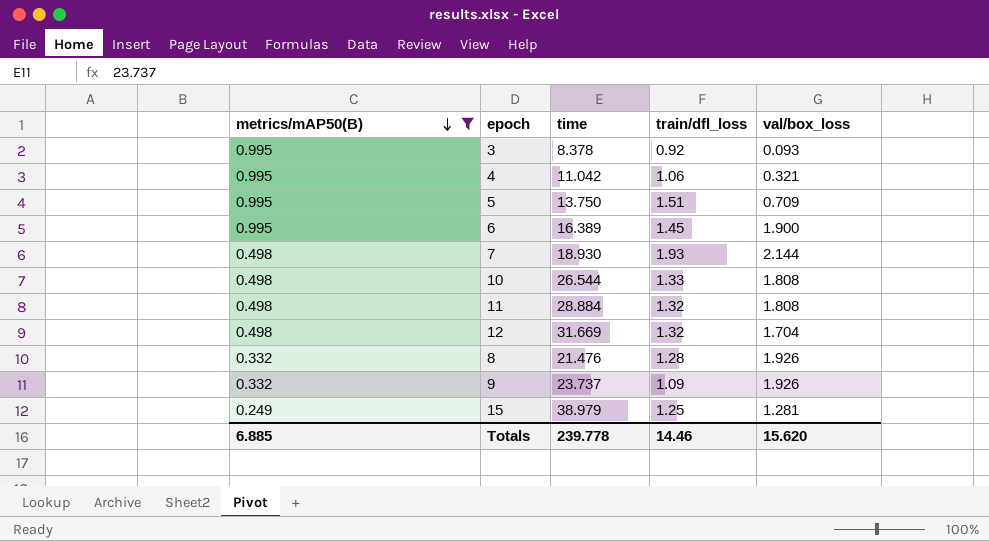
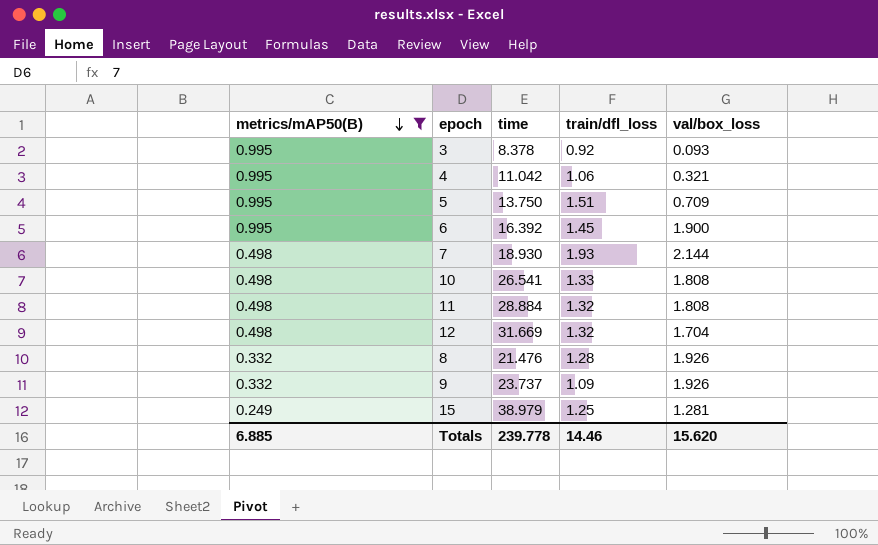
6 | time: 16.389 -> 16.392
10 | time: 26.544 -> 26.541

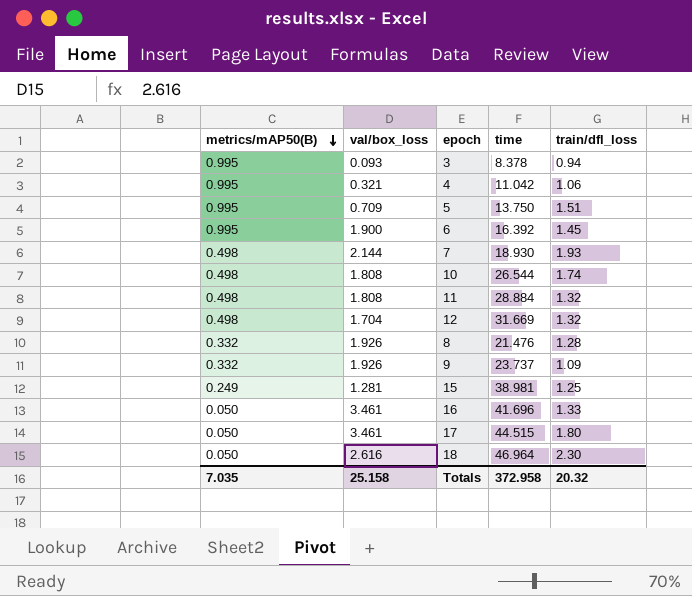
filter: metrics/mAP50(B) != 0.050 -> none
column val/box_loss | position: 5 -> 2
3 | train/dfl_loss: 0.92 -> 0.94
10 | time: 26.541 -> 26.544
10 | train/dfl_loss: 1.33 -> 1.74
15 | time: 38.979 -> 38.981
Totals | metrics/mAP50(B): 6.885 -> 7.035
Totals | val/box_loss: 15.620 -> 25.158
Totals | time: 239.778 -> 372.958
Totals | train/dfl_loss: 14.46 -> 20.32

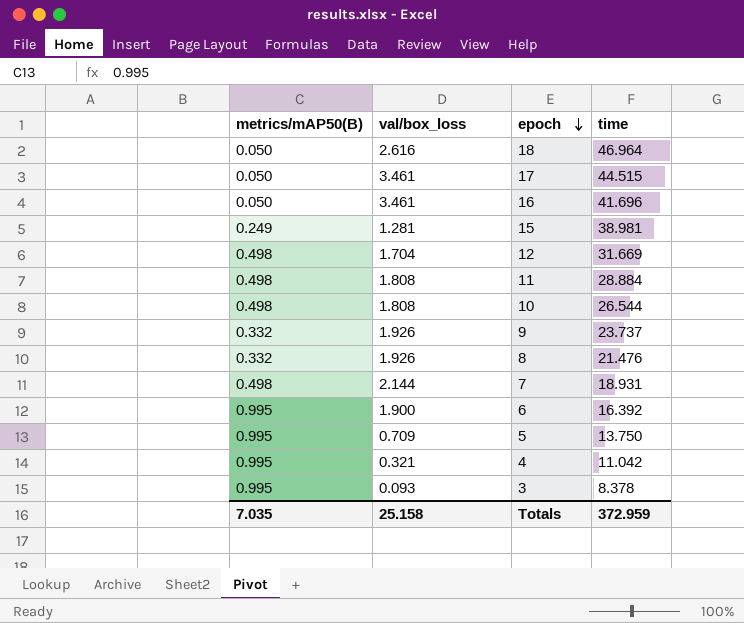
row order: metrics/mAP50(B) descending -> epoch descending
column train/dfl_loss | position: 5 -> none
7 | time: 18.930 -> 18.931
Totals | time: 372.958 -> 372.959

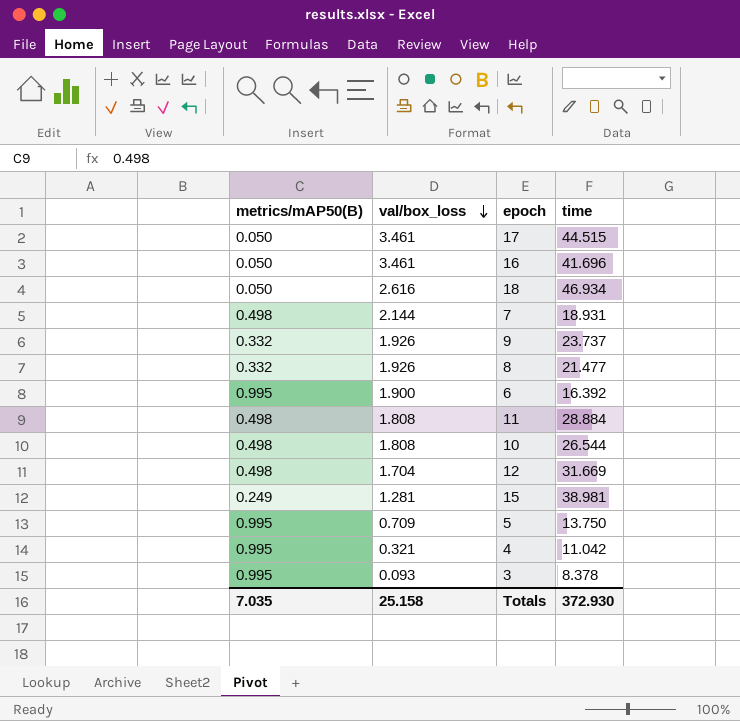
row order: epoch descending -> val/box_loss descending
18 | time: 46.964 -> 46.934
8 | time: 21.476 -> 21.477
Totals | time: 372.959 -> 372.930

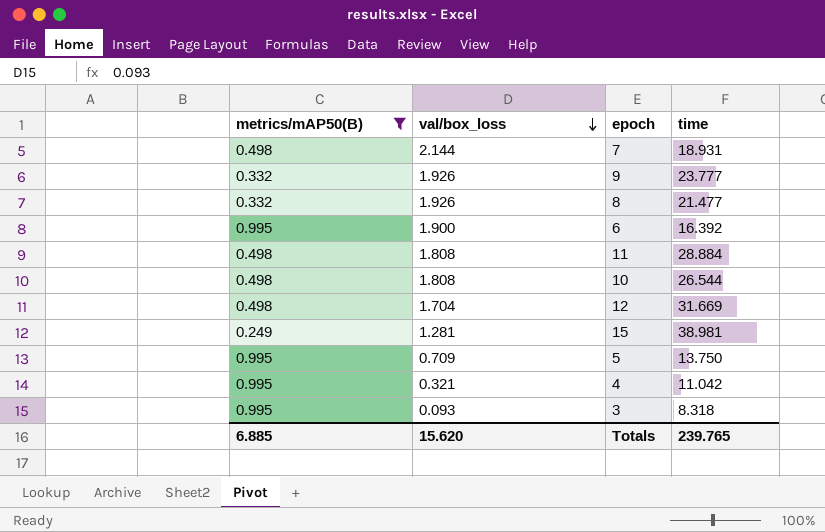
filter: none -> metrics/mAP50(B) != 0.050
9 | time: 23.737 -> 23.777
3 | time: 8.378 -> 8.318
Totals | metrics/mAP50(B): 7.035 -> 6.885
Totals | val/box_loss: 25.158 -> 15.620
Totals | time: 372.930 -> 239.765

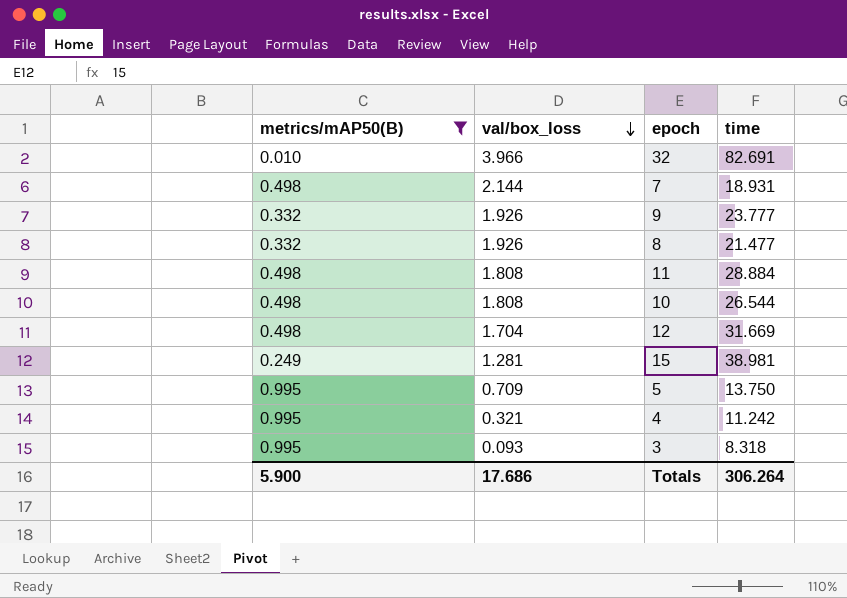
row 6: 0.995 | 1.900 | 16.392 -> none
row 32: none -> 0.010 | 3.966 | 82.691
4 | time: 11.042 -> 11.242
Totals | metrics/mAP50(B): 6.885 -> 5.900
Totals | val/box_loss: 15.620 -> 17.686
Totals | time: 239.765 -> 306.264

